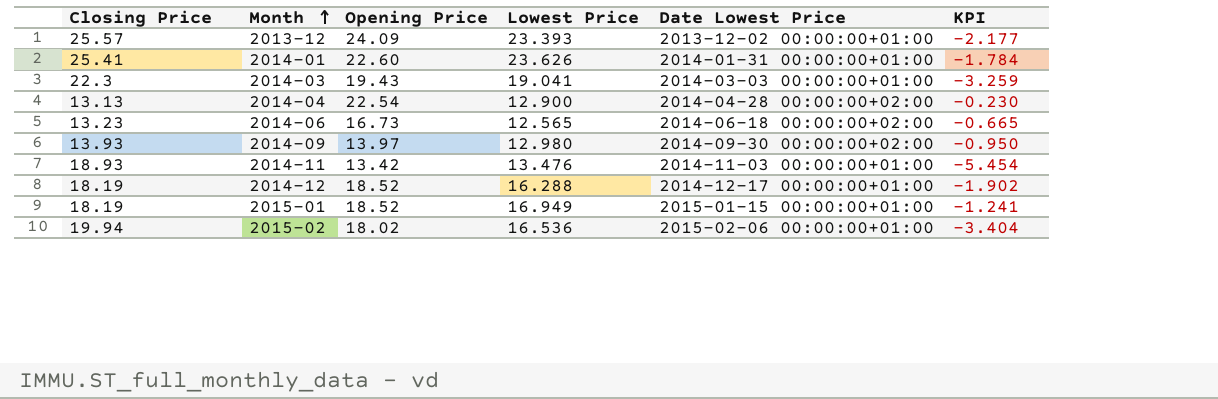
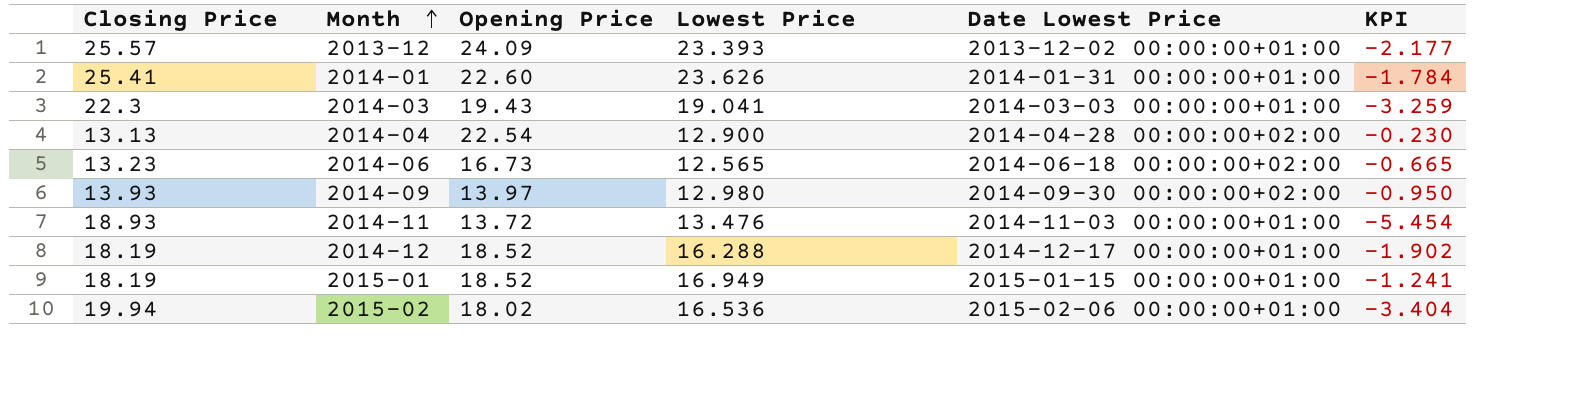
2014-11 | Opening Price: 13.42 -> 13.72

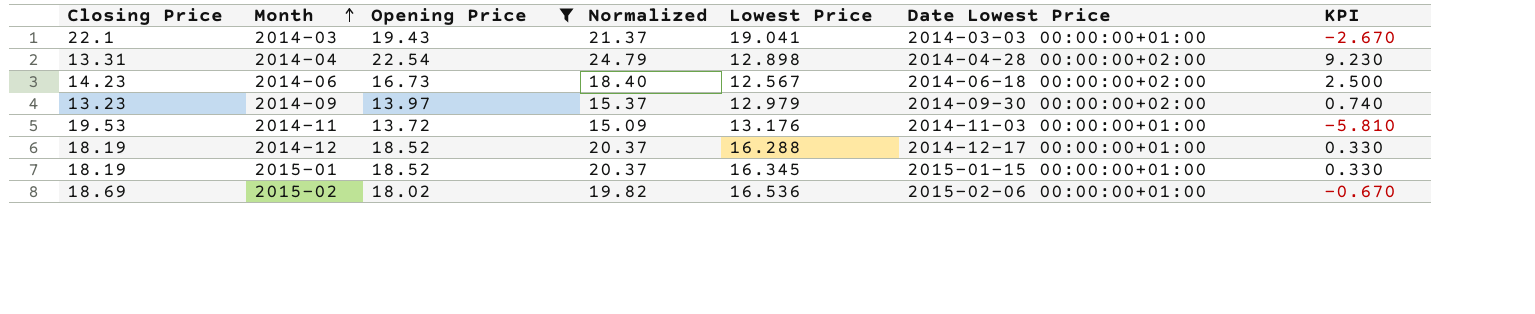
filter: none -> Opening Price <= 22.54
column Normalized | formula: none -> [Opening Price] * 1.1
column KPI | formula: [Lowest Price] - [Closing Price] -> [Opening Price] - [Closing Price]
2014-03 | Closing Price: 22.3 -> 22.1
2014-04 | Closing Price: 13.13 -> 13.31
2014-04 | Lowest Price: 12.900 -> 12.898
2014-06 | Closing Price: 13.23 -> 14.23
2014-06 | Lowest Price: 12.565 -> 12.567
2014-09 | Closing Price: 13.93 -> 13.23
2014-09 | Lowest Price: 12.980 -> 12.979
2014-11 | Closing Price: 18.93 -> 19.53
2014-11 | Lowest Price: 13.476 -> 13.176
2015-01 | Lowest Price: 16.949 -> 16.345
2015-02 | Closing Price: 19.94 -> 18.69

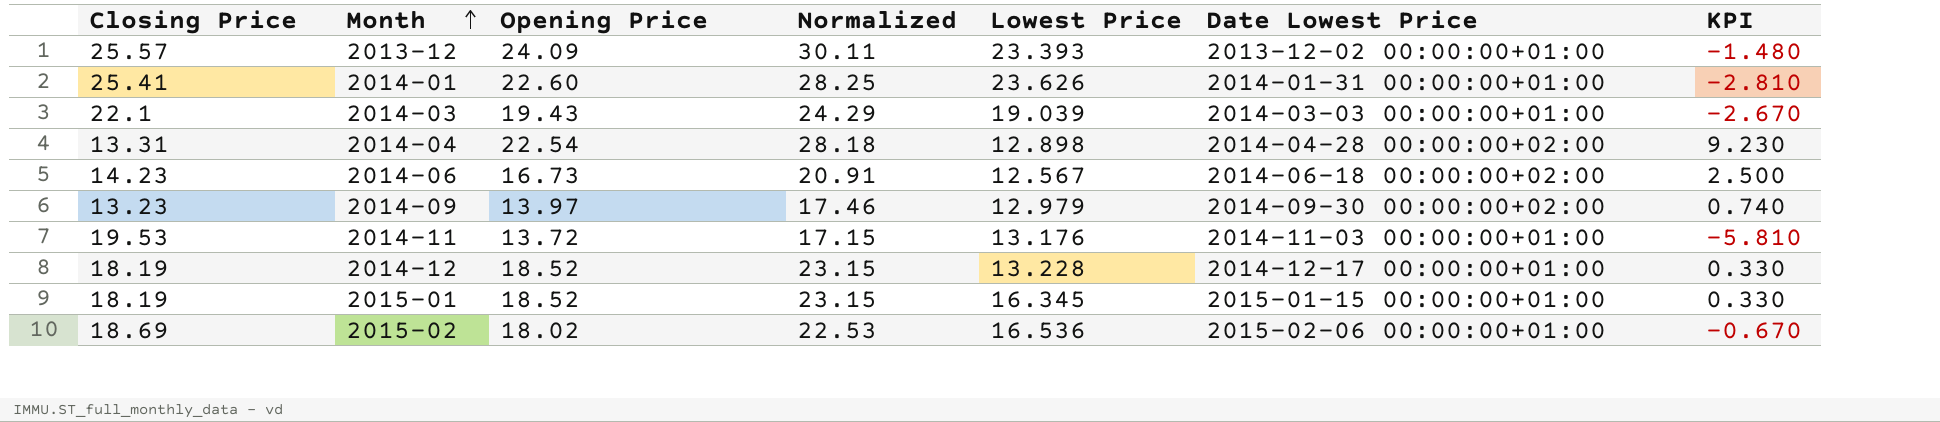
filter: Opening Price <= 22.54 -> none
column Normalized | formula: [Opening Price] * 1.1 -> [Opening Price] * 1.25
2014-03 | Lowest Price: 19.041 -> 19.039
2014-12 | Lowest Price: 16.288 -> 13.228

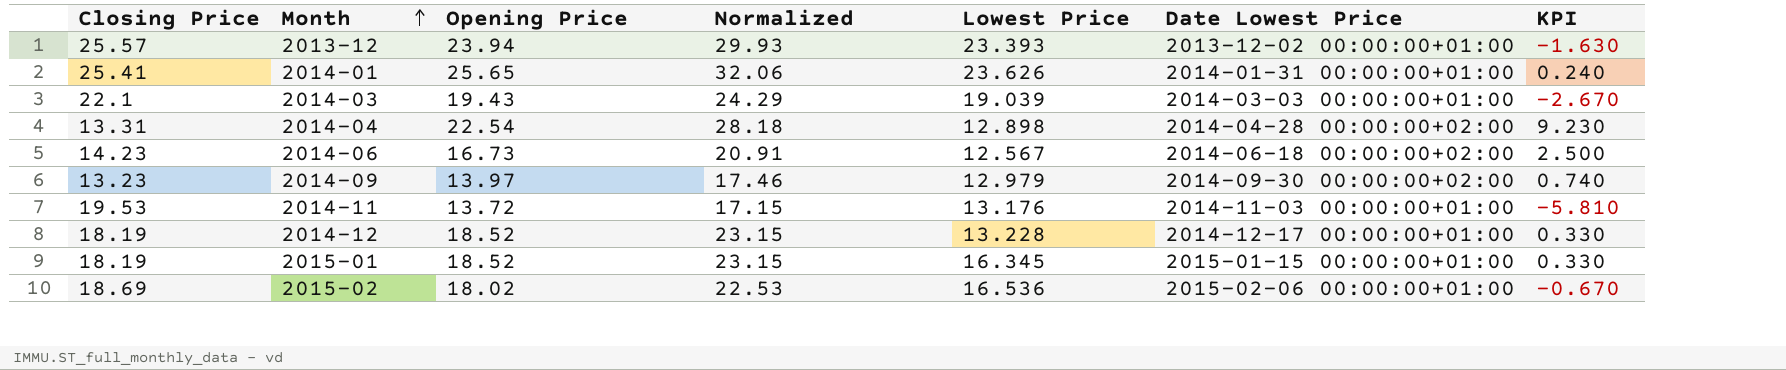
2013-12 | Opening Price: 24.09 -> 23.94
2013-12 | Normalized: 30.11 -> 29.93
2013-12 | KPI: -1.480 -> -1.630
2014-01 | Opening Price: 22.60 -> 25.65
2014-01 | Normalized: 28.25 -> 32.06
2014-01 | KPI: -2.810 -> 0.240

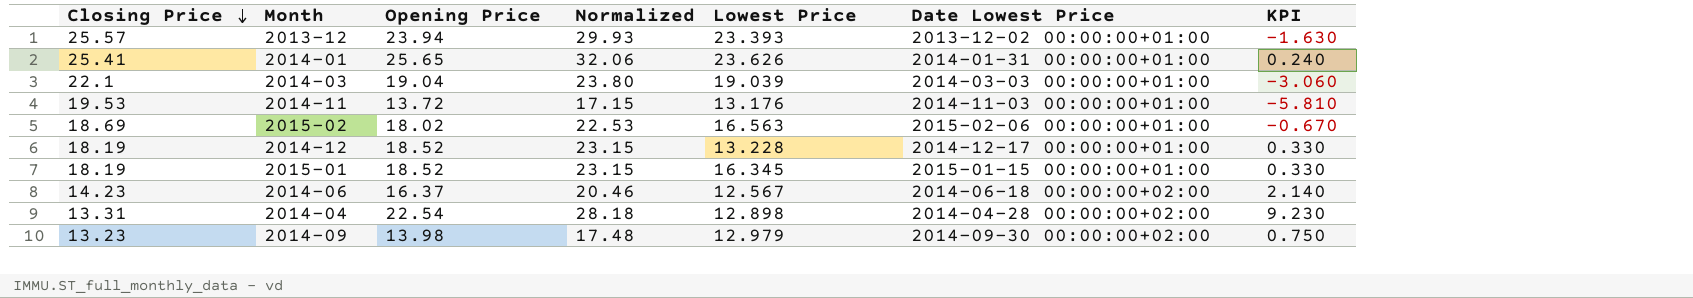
row order: Month ascending -> Closing Price descending
2014-03 | Opening Price: 19.43 -> 19.04
2014-03 | Normalized: 24.29 -> 23.80
2014-03 | KPI: -2.670 -> -3.060
2015-02 | Lowest Price: 16.536 -> 16.563
2014-06 | Opening Price: 16.73 -> 16.37
2014-06 | Normalized: 20.91 -> 20.46
2014-06 | KPI: 2.500 -> 2.140
2014-09 | Opening Price: 13.97 -> 13.98
2014-09 | Normalized: 17.46 -> 17.48
2014-09 | KPI: 0.740 -> 0.750

